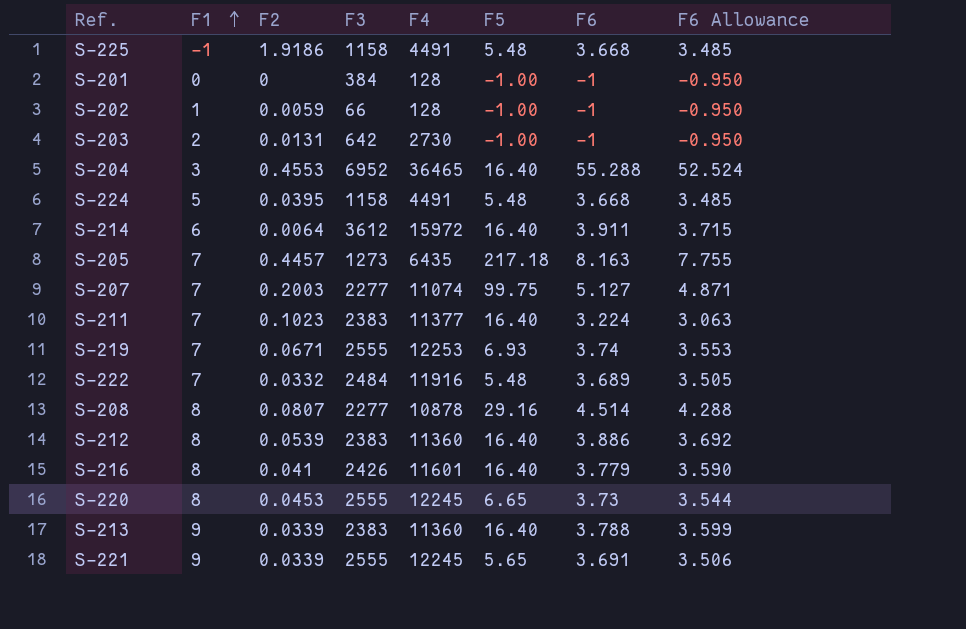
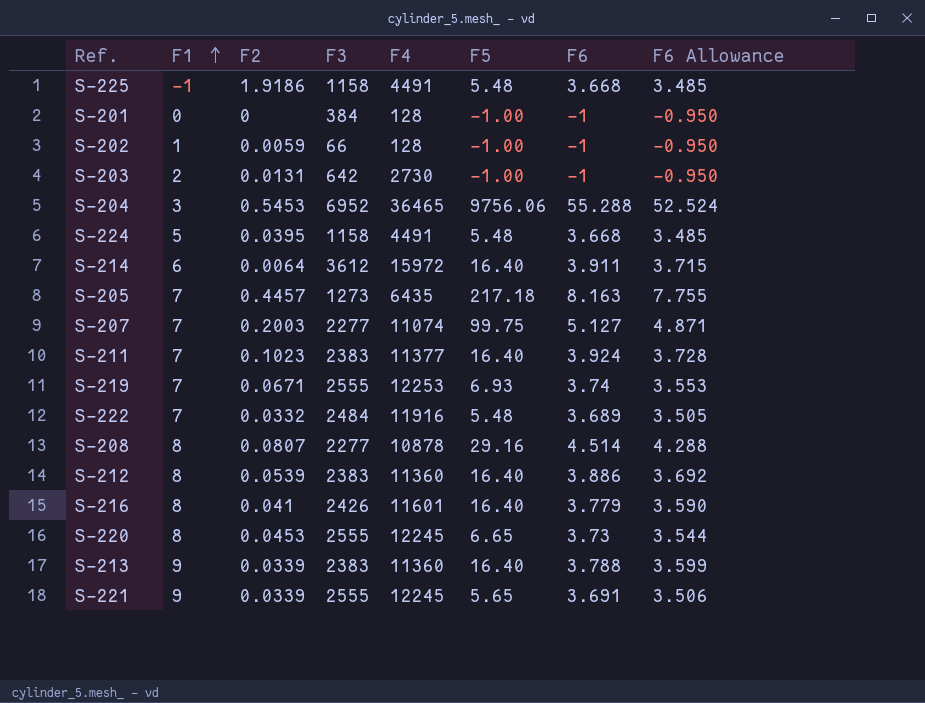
S-204 | F2: 0.4553 -> 0.5453
S-204 | F5: 16.40 -> 9756.06
S-211 | F6: 3.224 -> 3.924
S-211 | F6 Allowance: 3.063 -> 3.728

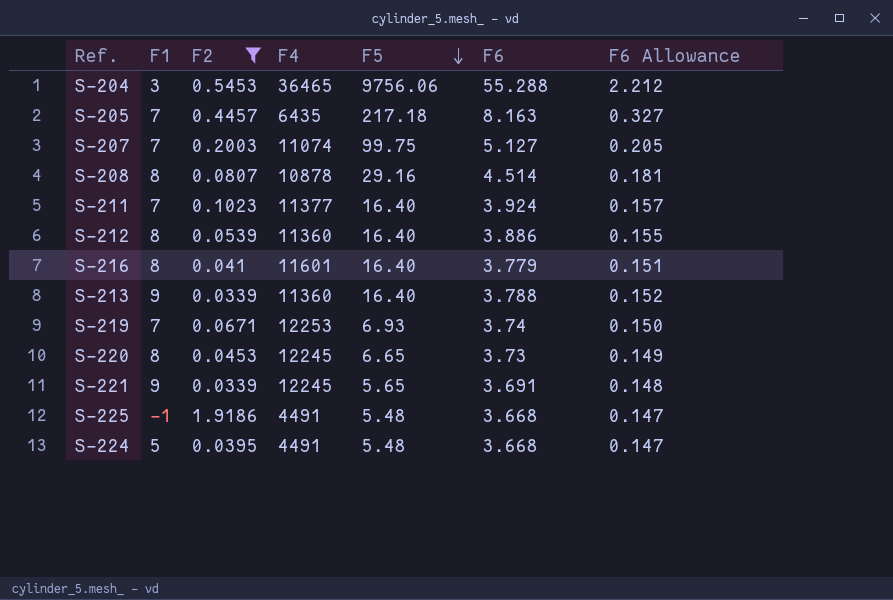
filter: none -> F2 >= 0.0339
row order: F1 ascending -> F5 descending
column F3 | position: 4 -> none
column F6 Allowance | formula: [F6] * 0.95 -> [F6] * 0.04

